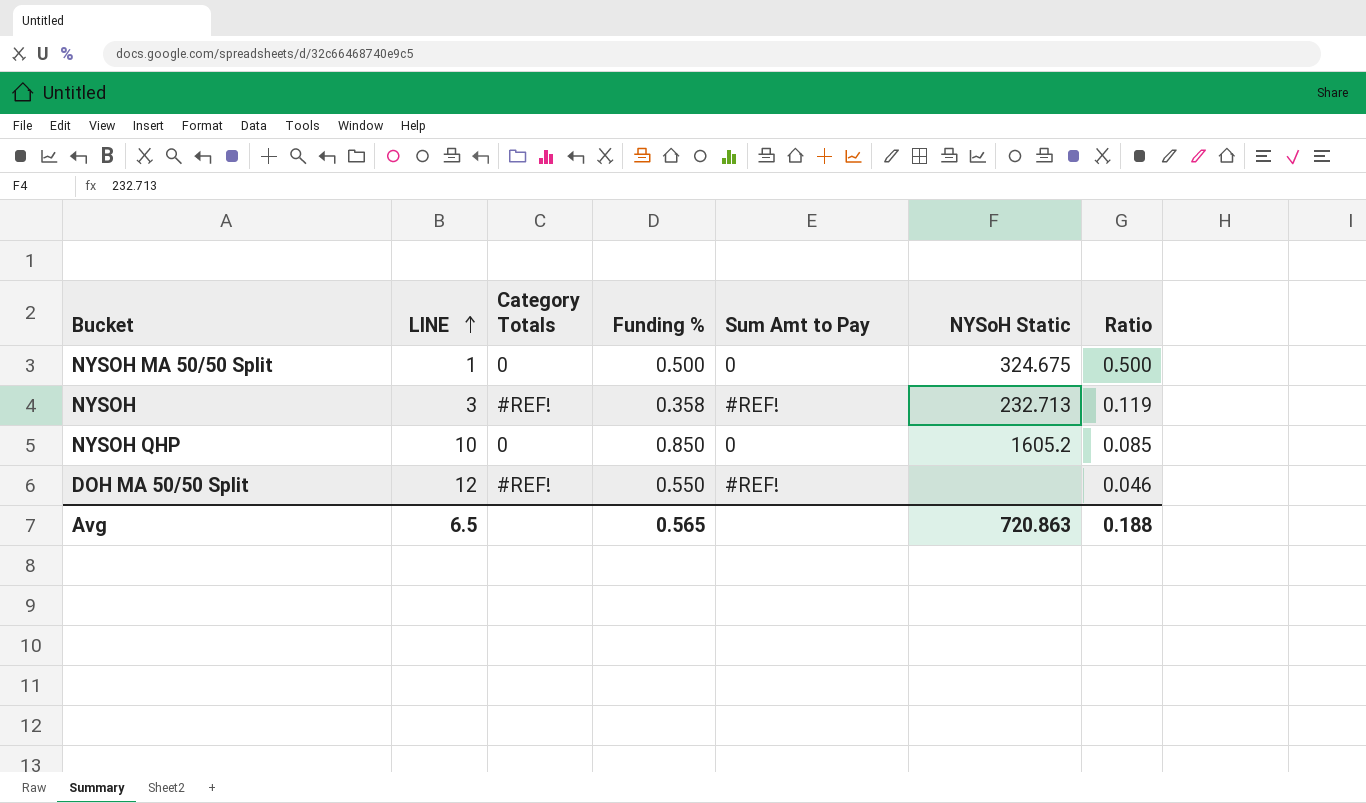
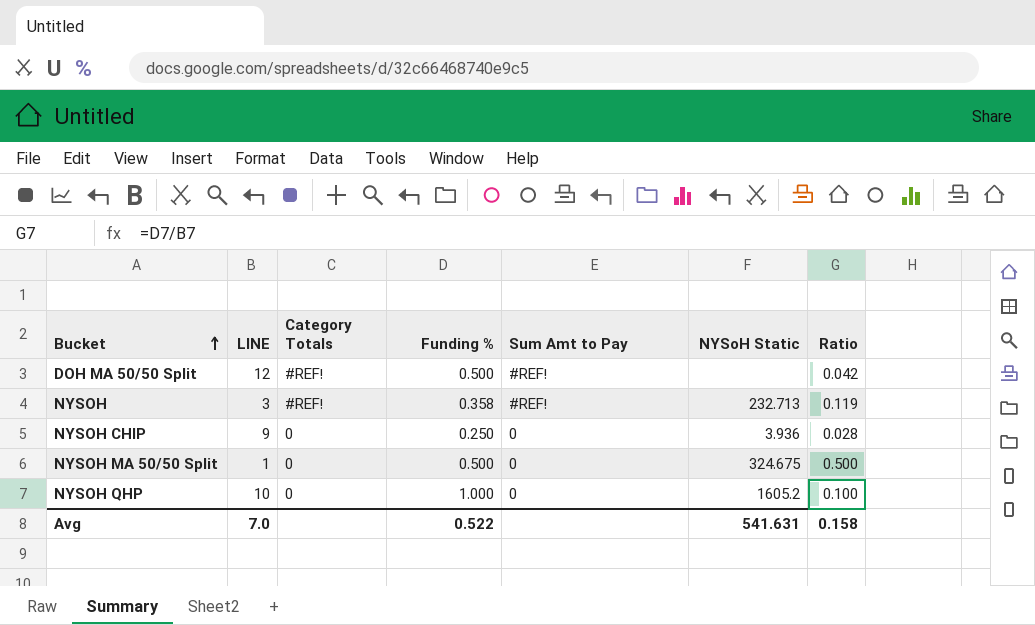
row order: LINE ascending -> Bucket ascending
DOH MA 50/50 Split | Funding %: 0.550 -> 0.500
DOH MA 50/50 Split | Ratio: 0.046 -> 0.042
row NYSOH CHIP: none -> 9 | 0 | 0.250 | 0 | 3.936 | 0.028
NYSOH QHP | Funding %: 0.850 -> 1.000
NYSOH QHP | Ratio: 0.085 -> 0.100
Avg | LINE: 6.5 -> 7.0
Avg | Funding %: 0.565 -> 0.522
Avg | NYSoH Static: 720.863 -> 541.631
Avg | Ratio: 0.188 -> 0.158

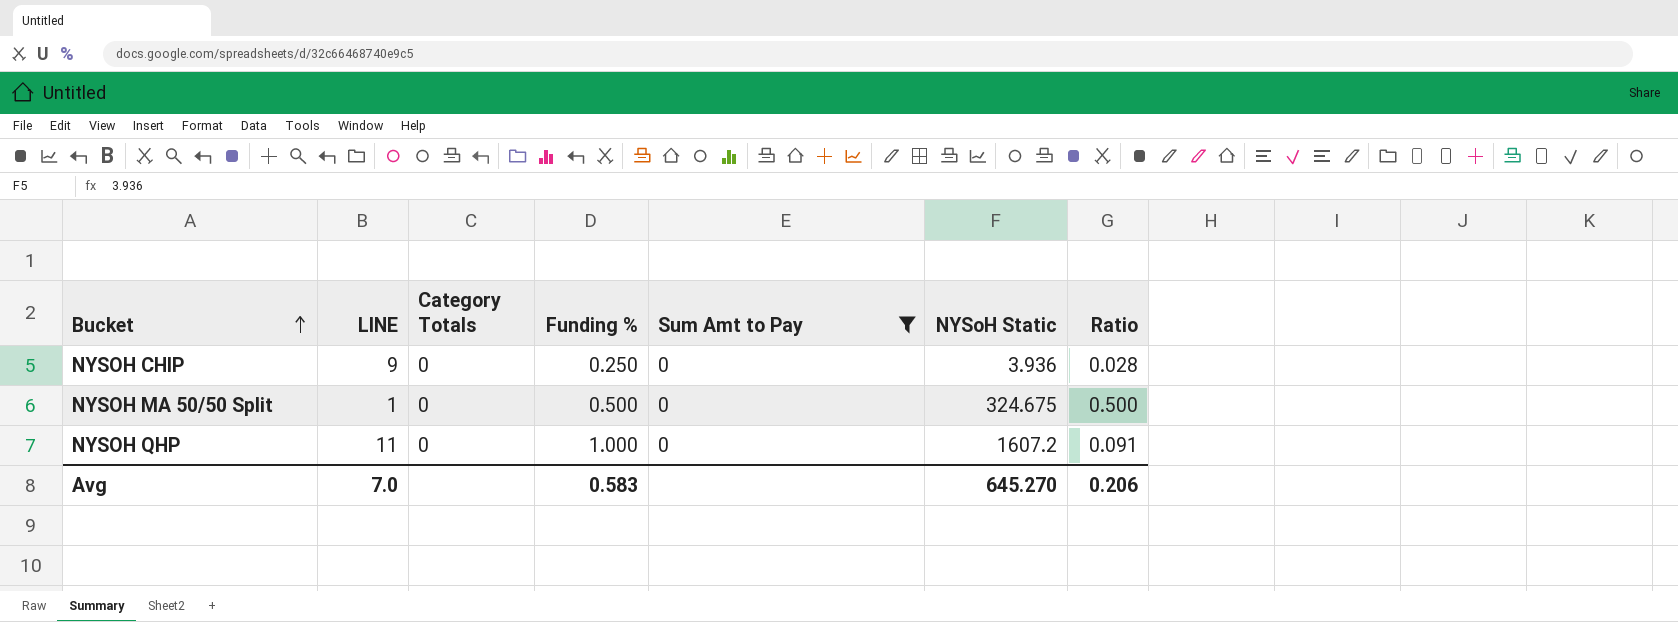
filter: none -> Sum Amt to Pay = 0
NYSOH QHP | LINE: 10 -> 11
NYSOH QHP | NYSoH Static: 1605.2 -> 1607.2
NYSOH QHP | Ratio: 0.100 -> 0.091
Avg | Funding %: 0.522 -> 0.583
Avg | NYSoH Static: 541.631 -> 645.270
Avg | Ratio: 0.158 -> 0.206

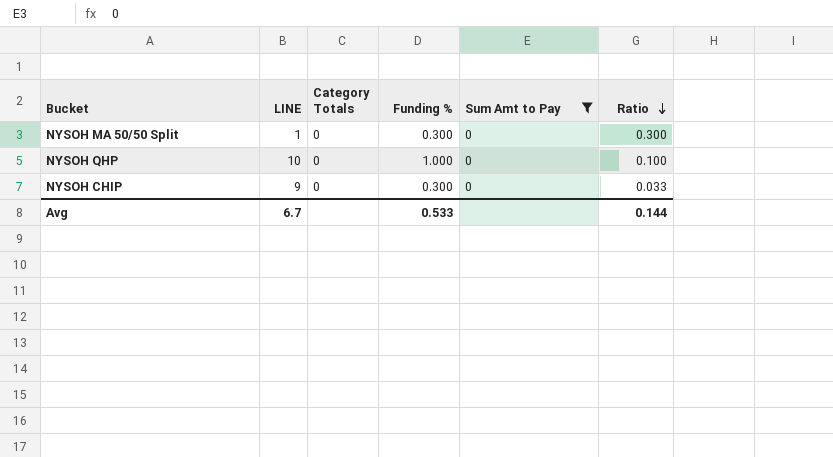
row order: Bucket ascending -> Ratio descending
column NYSoH Static | position: 6 -> none
NYSOH MA 50/50 Split | Funding %: 0.500 -> 0.300
NYSOH MA 50/50 Split | Ratio: 0.500 -> 0.300
NYSOH QHP | LINE: 11 -> 10
NYSOH QHP | Ratio: 0.091 -> 0.100
NYSOH CHIP | Funding %: 0.250 -> 0.300
NYSOH CHIP | Ratio: 0.028 -> 0.033
Avg | LINE: 7.0 -> 6.7
Avg | Funding %: 0.583 -> 0.533
Avg | Ratio: 0.206 -> 0.144

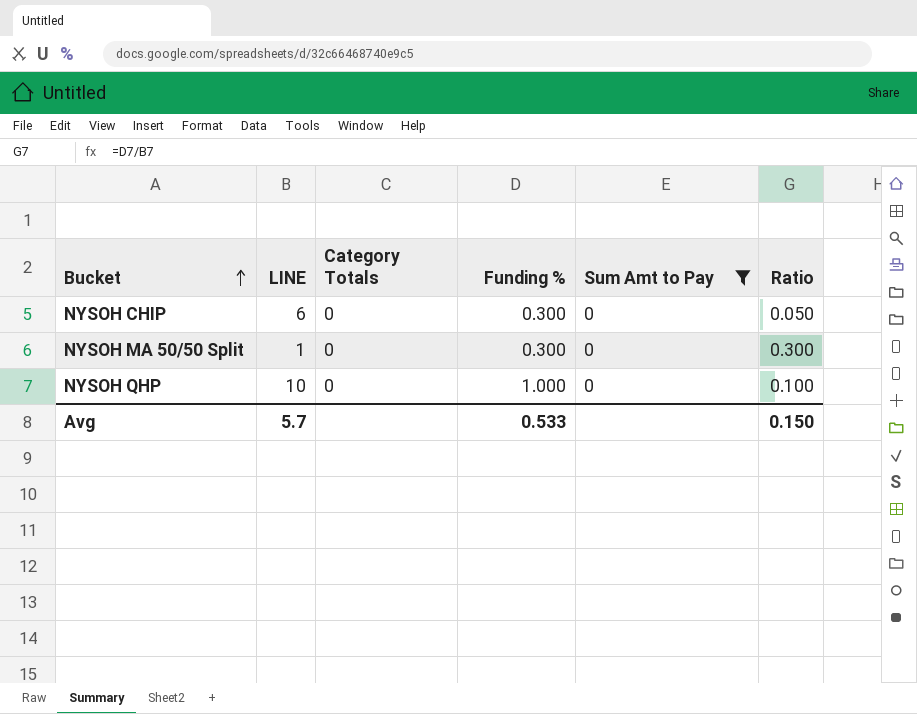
row order: Ratio descending -> Bucket ascending
NYSOH CHIP | LINE: 9 -> 6
NYSOH CHIP | Ratio: 0.033 -> 0.050
Avg | LINE: 6.7 -> 5.7
Avg | Ratio: 0.144 -> 0.150

